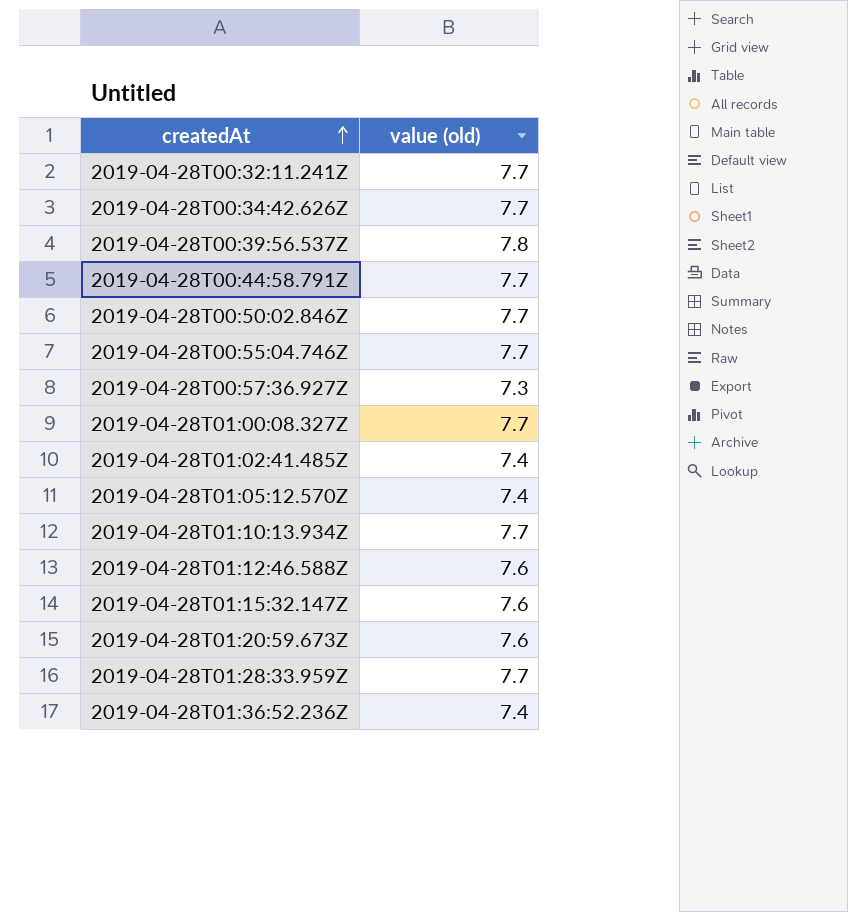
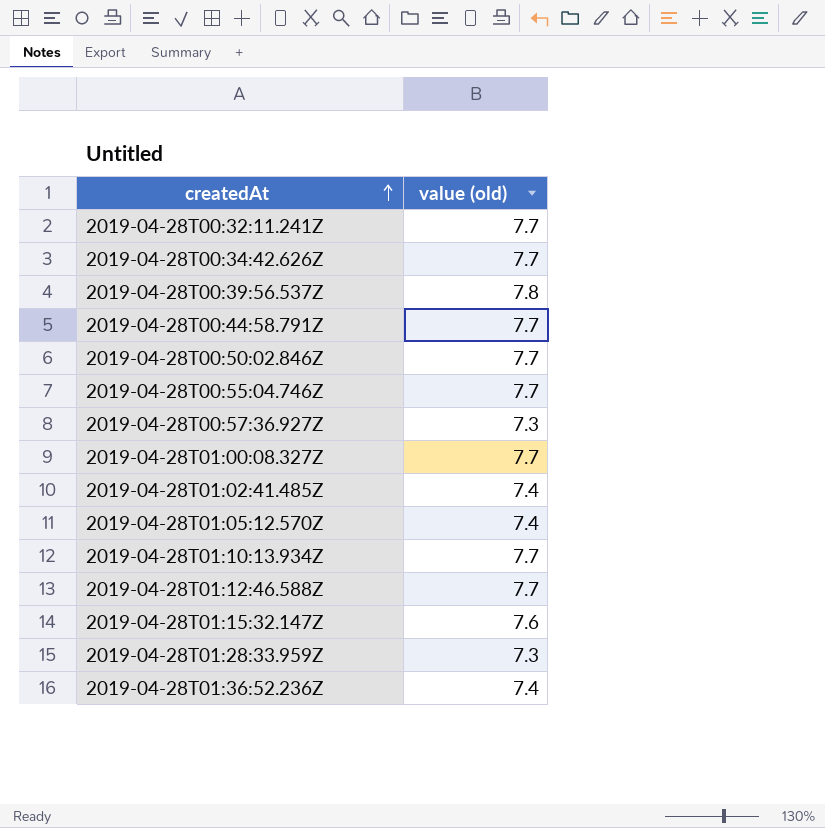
row 2019-04-28T01:20:59.673Z: 7.6 -> none
2019-04-28T01:12:46.588Z | value (old): 7.6 -> 7.7
2019-04-28T01:28:33.959Z | value (old): 7.7 -> 7.3

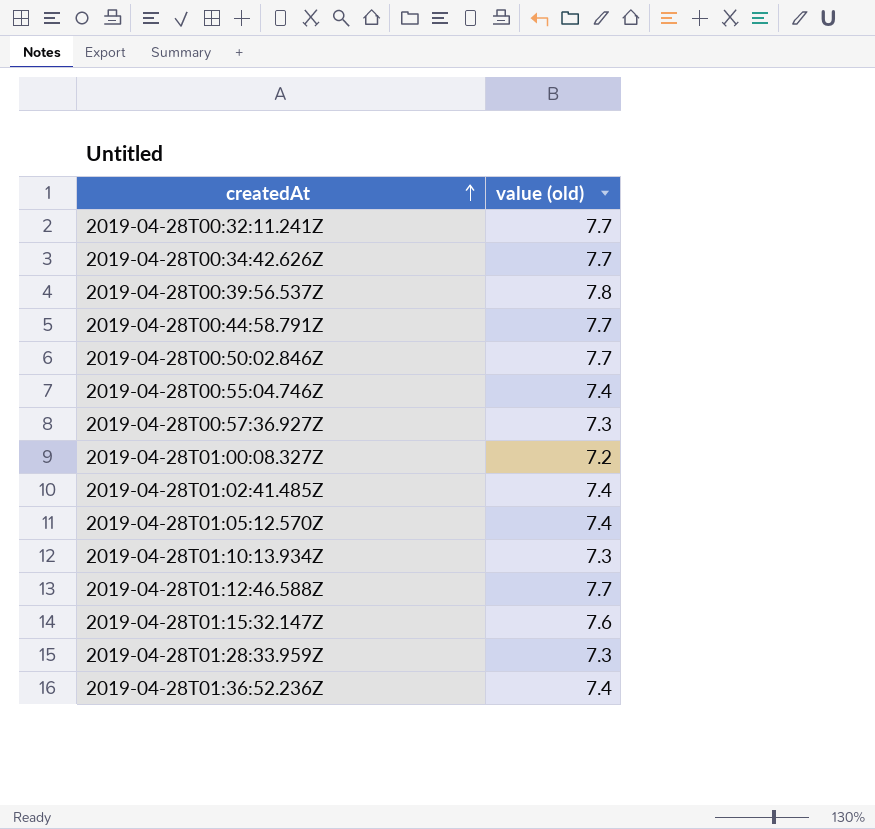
2019-04-28T00:55:04.746Z | value (old): 7.7 -> 7.4
2019-04-28T01:00:08.327Z | value (old): 7.7 -> 7.2
2019-04-28T01:10:13.934Z | value (old): 7.7 -> 7.3

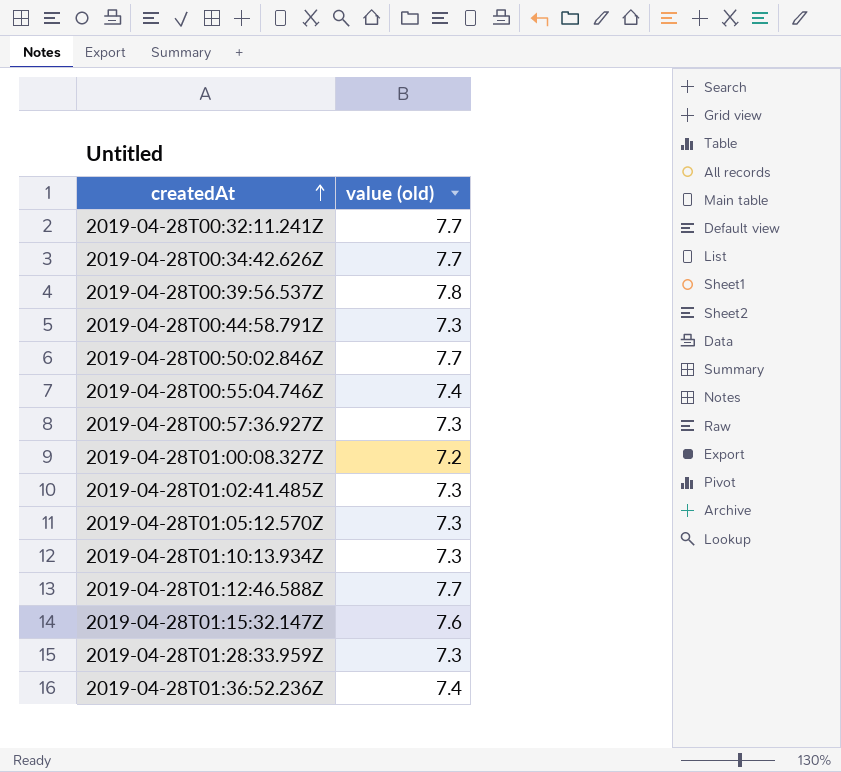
2019-04-28T00:44:58.791Z | value (old): 7.7 -> 7.3
2019-04-28T01:02:41.485Z | value (old): 7.4 -> 7.3
2019-04-28T01:05:12.570Z | value (old): 7.4 -> 7.3

